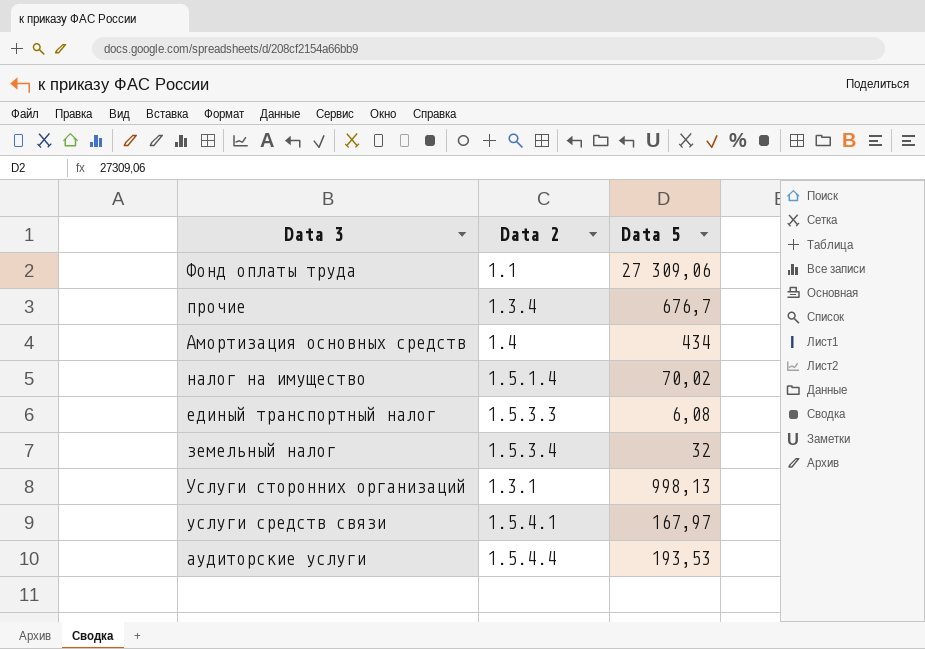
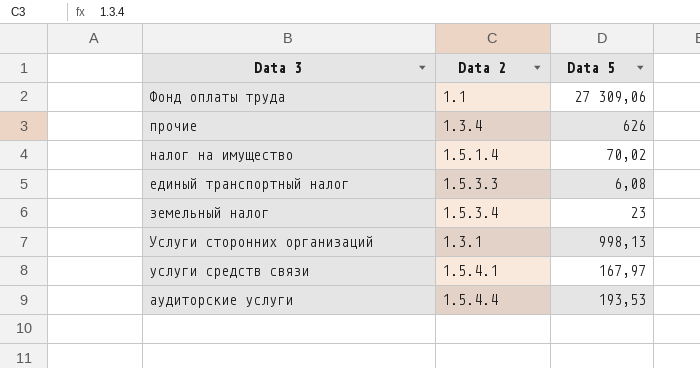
row Амортизация основных средств: 1.4 | 434 -> none
прочие | Data 5: 676,7 -> 626
земельный налог | Data 5: 32 -> 23

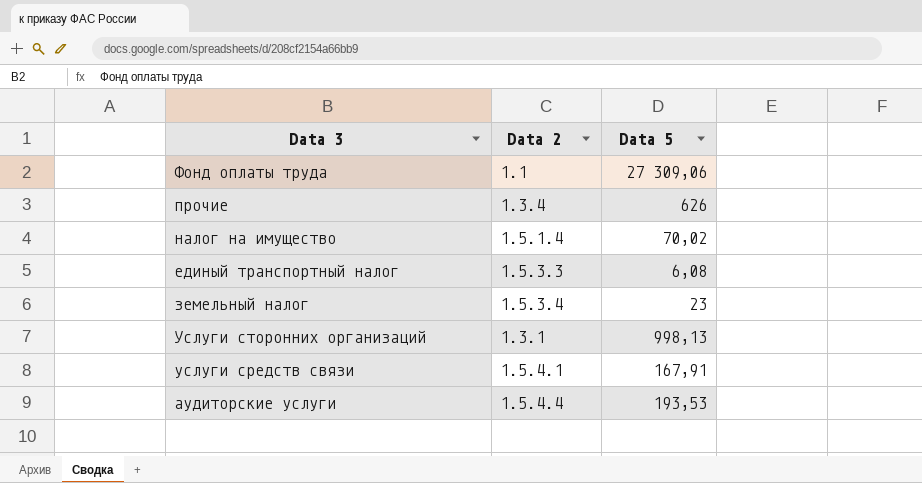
услуги средств связи | Data 5: 167,97 -> 167,91

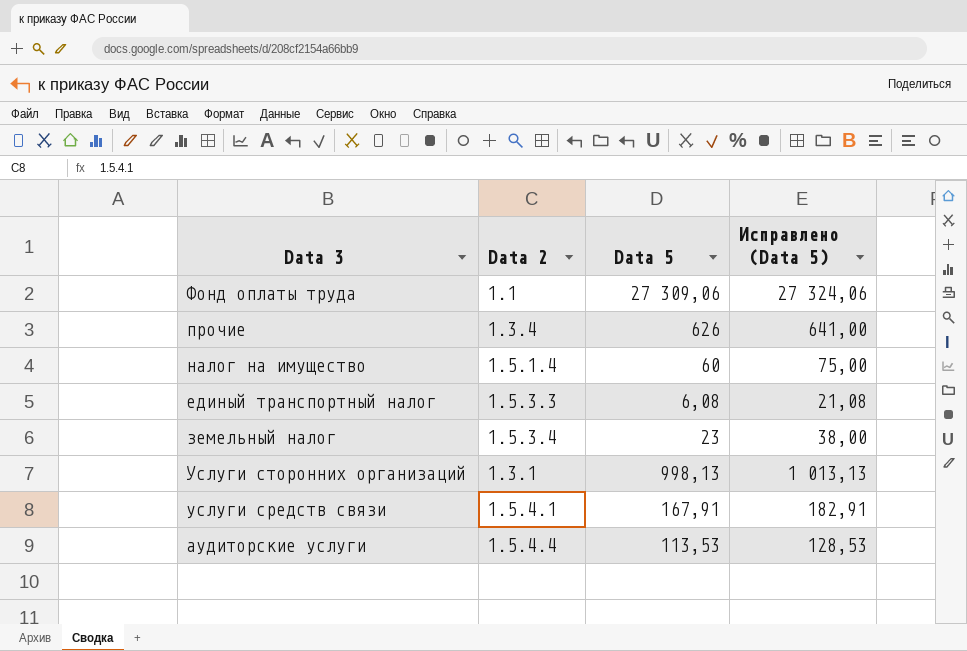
column Исправлено (Data 5) | formula: none -> [Data 5] + 15
налог на имущество | Data 5: 70,02 -> 60
аудиторские услуги | Data 5: 193,53 -> 113,53

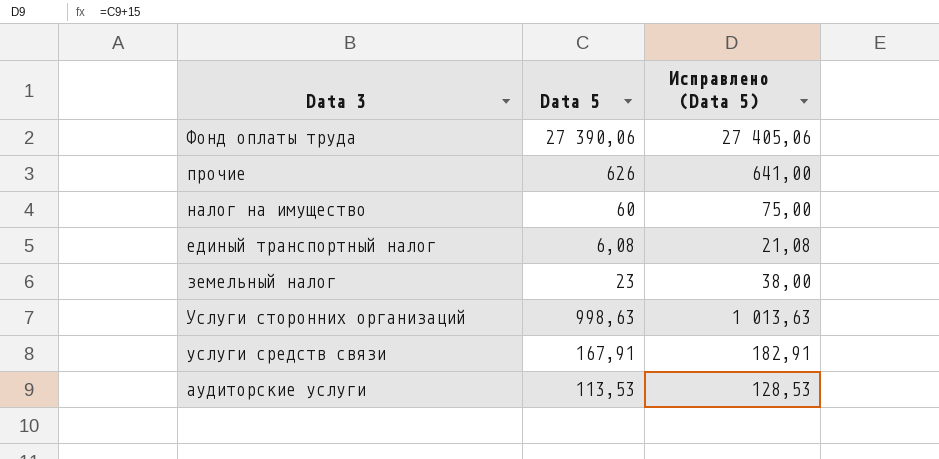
column Data 2 | position: 2 -> none
Фонд оплаты труда | Data 5: 27 309,06 -> 27 390,06
Фонд оплаты труда | Исправлено (Data 5): 27 324,06 -> 27 405,06
Услуги сторонних организаций | Data 5: 998,13 -> 998,63
Услуги сторонних организаций | Исправлено (Data 5): 1 013,13 -> 1 013,63

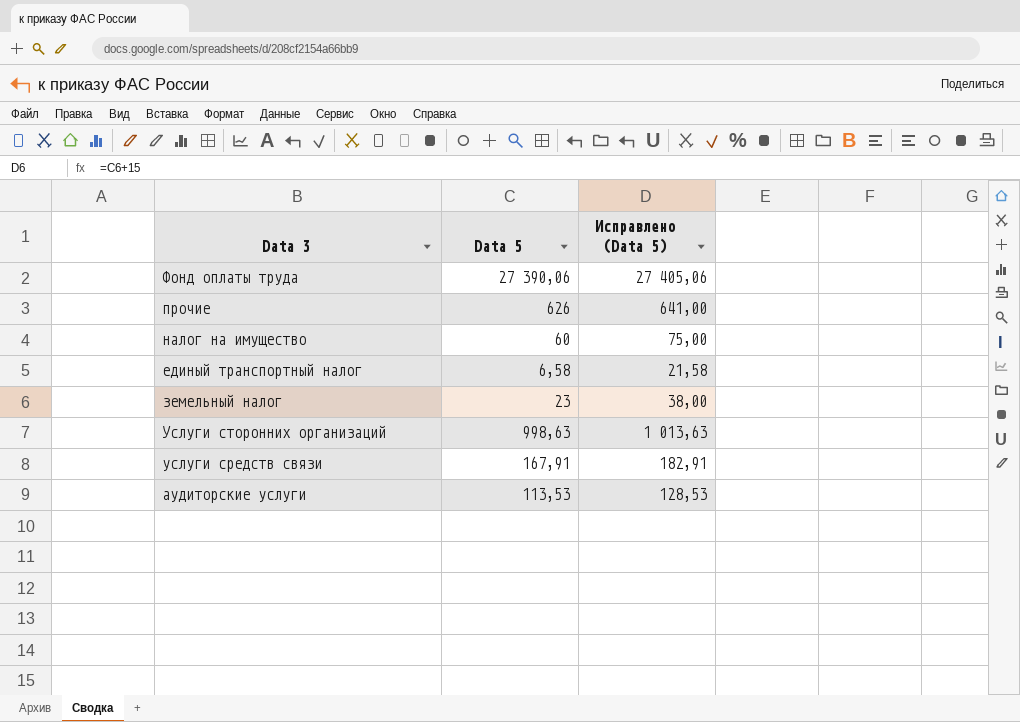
единый транспортный налог | Data 5: 6,08 -> 6,58
единый транспортный налог | Исправлено (Data 5): 21,08 -> 21,58

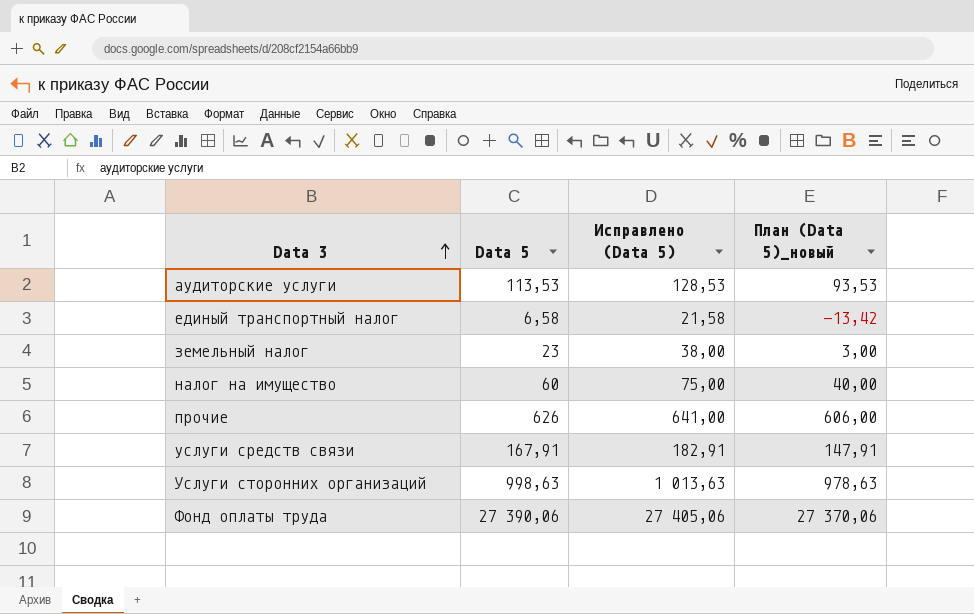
row order: none -> Data 3 ascending
column План (Data 5)_новый | formula: none -> [Data 5] - 20

